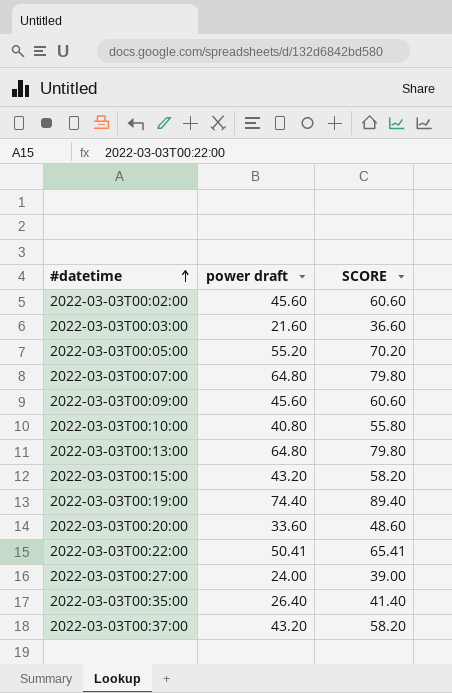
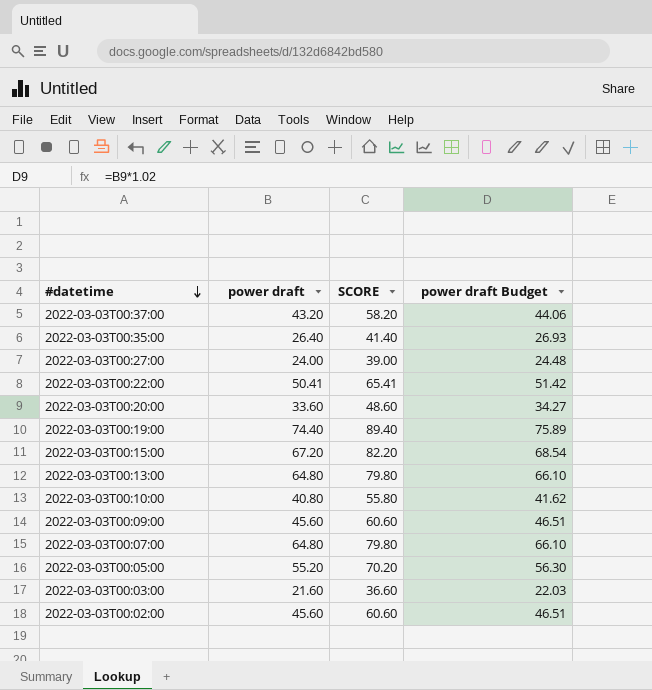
row order: #datetime ascending -> #datetime descending
column power draft Budget | formula: none -> [power draft] * 1.02
2022-03-03T00:15:00 | power draft: 43.20 -> 67.20
2022-03-03T00:15:00 | SCORE: 58.20 -> 82.20

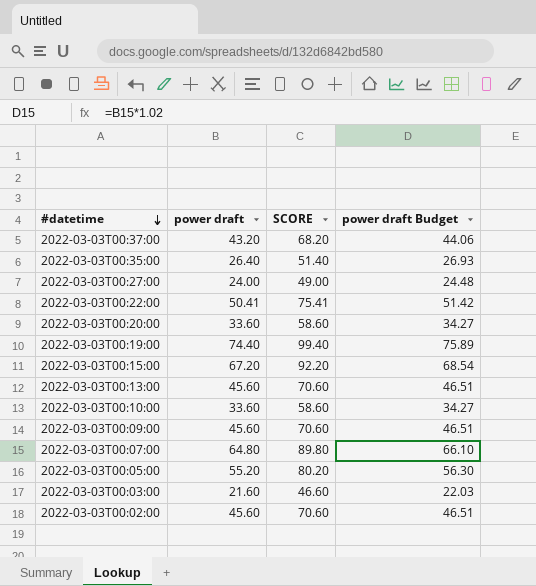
column SCORE | formula: [power draft] + 15 -> [power draft] + 25
2022-03-03T00:13:00 | power draft: 64.80 -> 45.60
2022-03-03T00:13:00 | power draft Budget: 66.10 -> 46.51
2022-03-03T00:10:00 | power draft: 40.80 -> 33.60
2022-03-03T00:10:00 | power draft Budget: 41.62 -> 34.27

